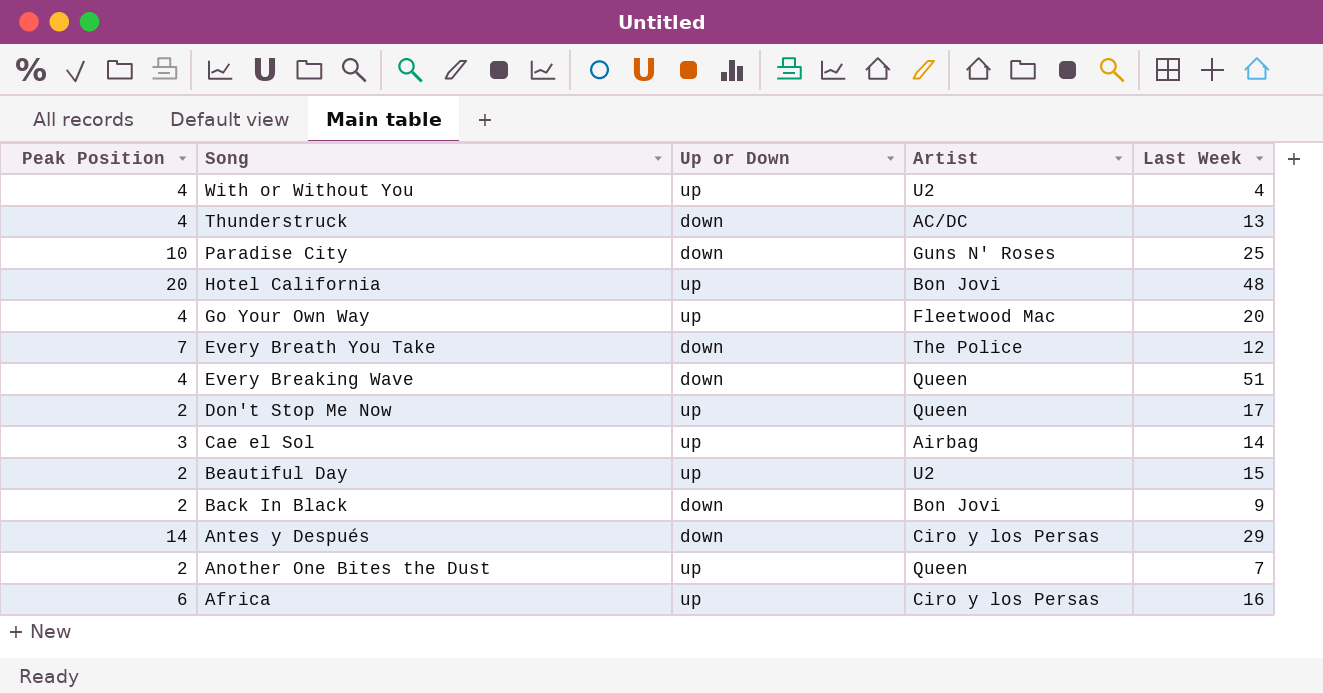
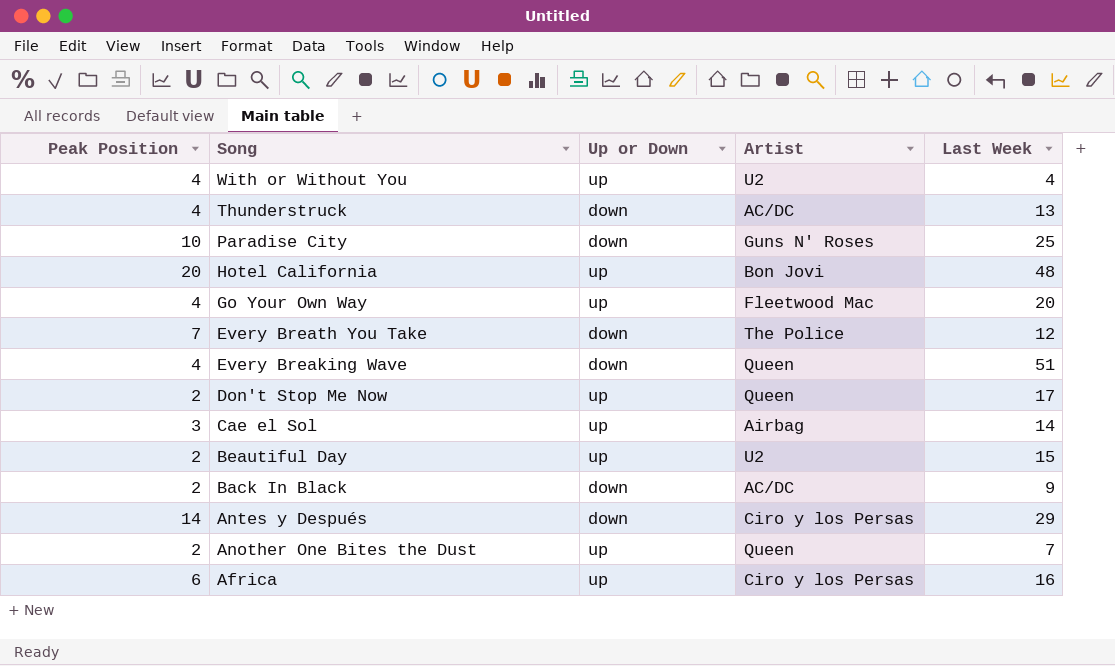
Back In Black | Artist: Bon Jovi -> AC/DC

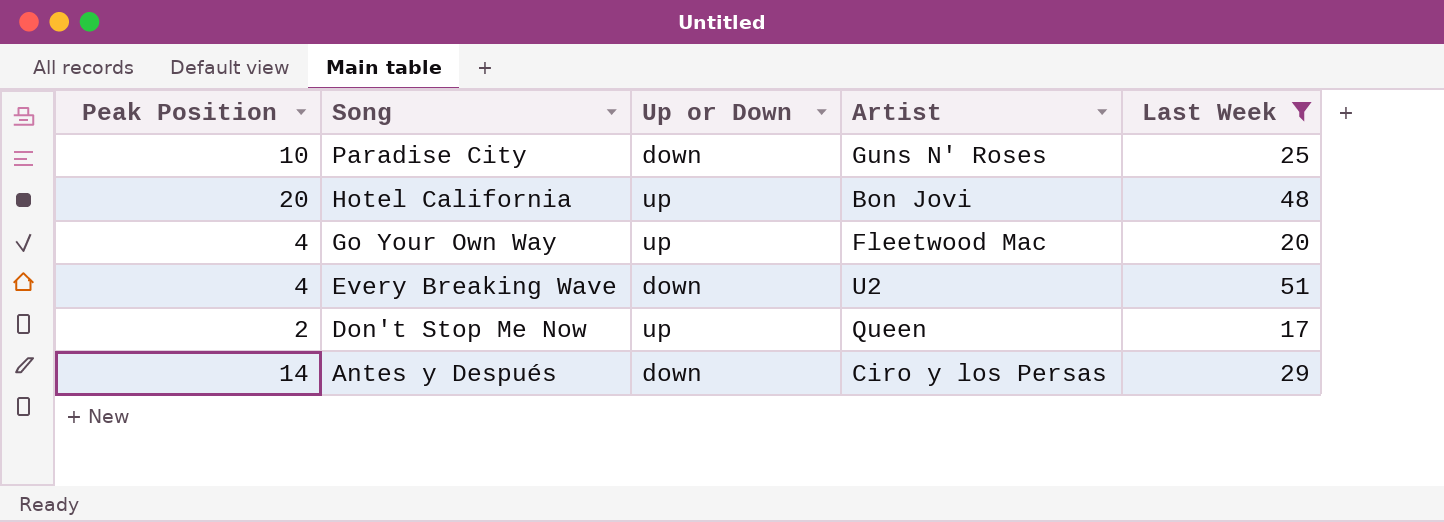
filter: none -> Last Week >= 17
Every Breaking Wave | Artist: Queen -> U2

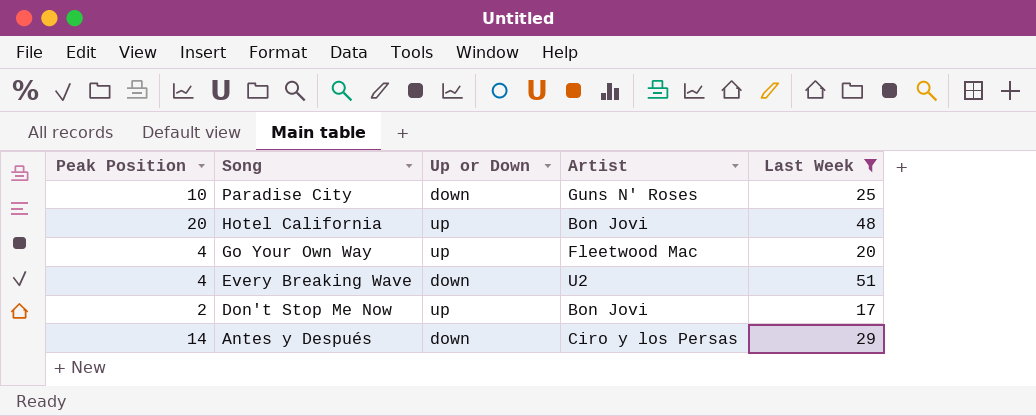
Don't Stop Me Now | Artist: Queen -> Bon Jovi

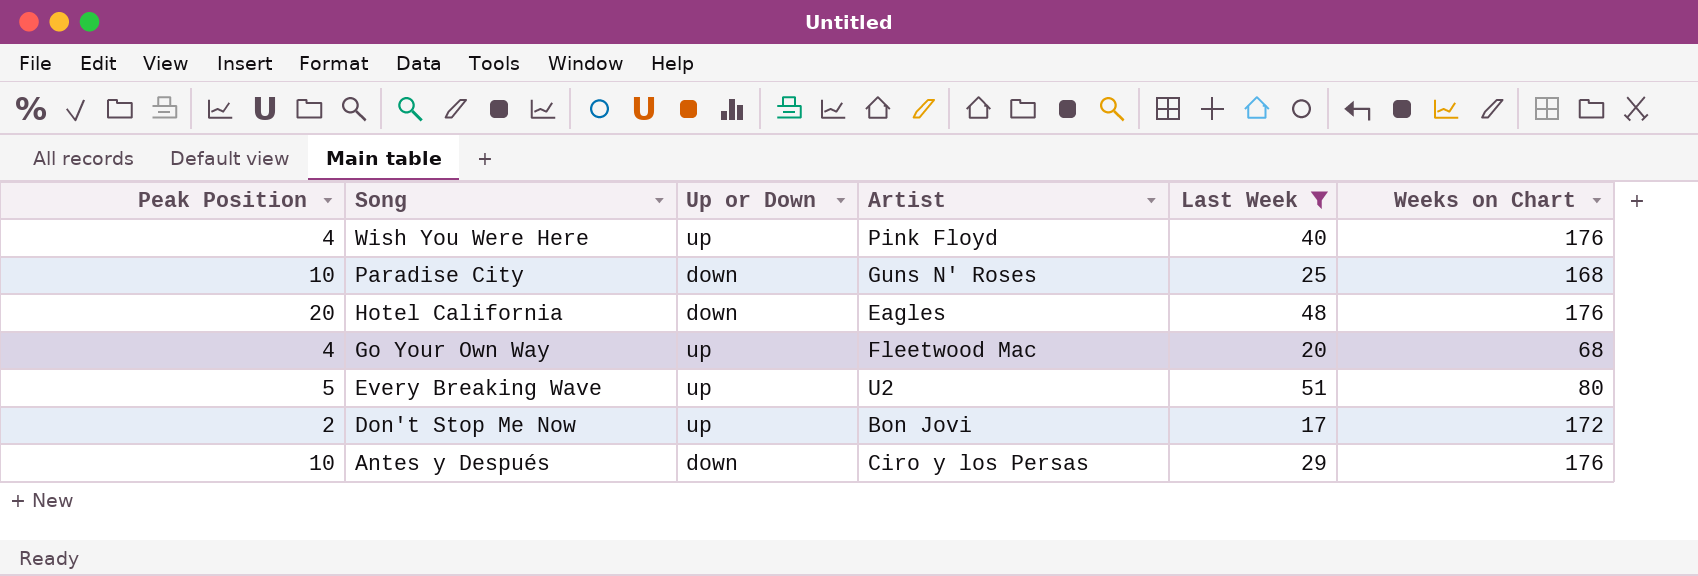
column Weeks on Chart | position: none -> 6
row Wish You Were Here: none -> 4 | up | Pink Floyd | 40 | 176
Hotel California | Up or Down: up -> down
Hotel California | Artist: Bon Jovi -> Eagles
Every Breaking Wave | Peak Position: 4 -> 5
Every Breaking Wave | Up or Down: down -> up
Antes y Después | Peak Position: 14 -> 10

